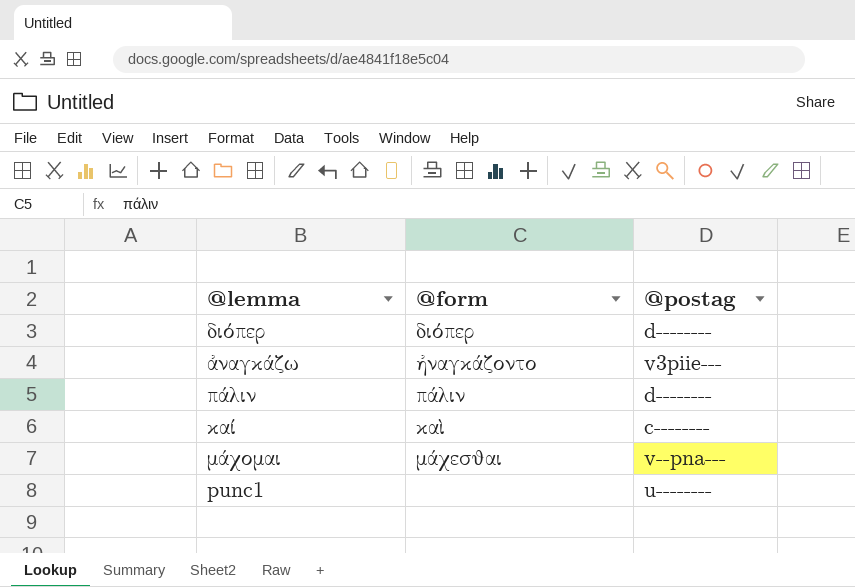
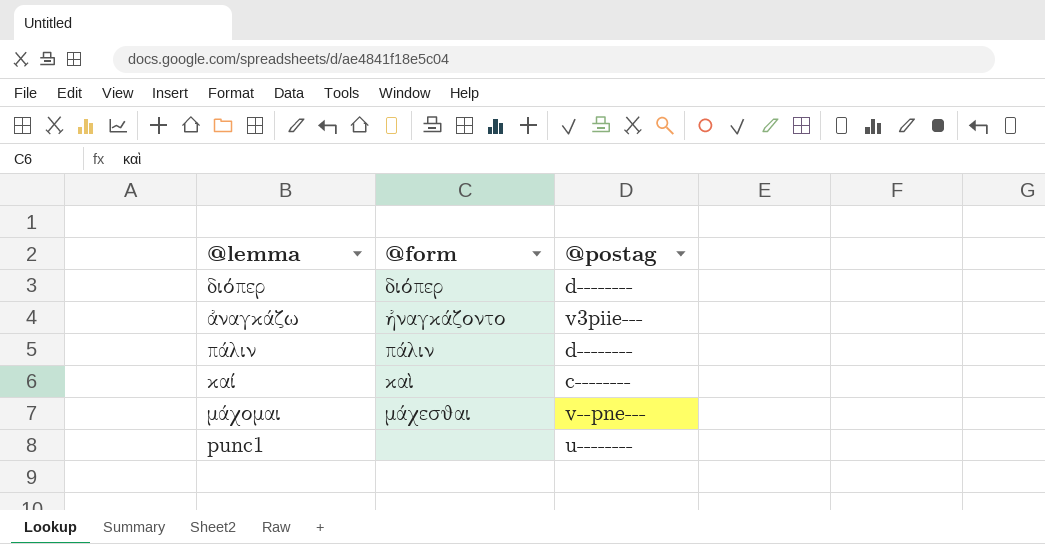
μάχομαι | @postag: v--pna--- -> v--pne---

